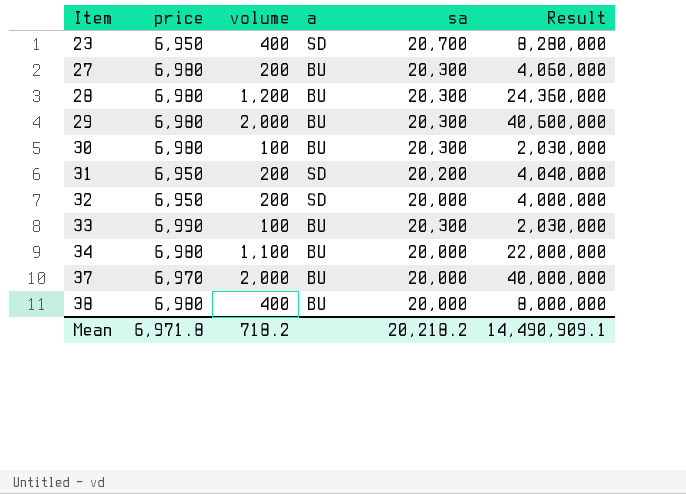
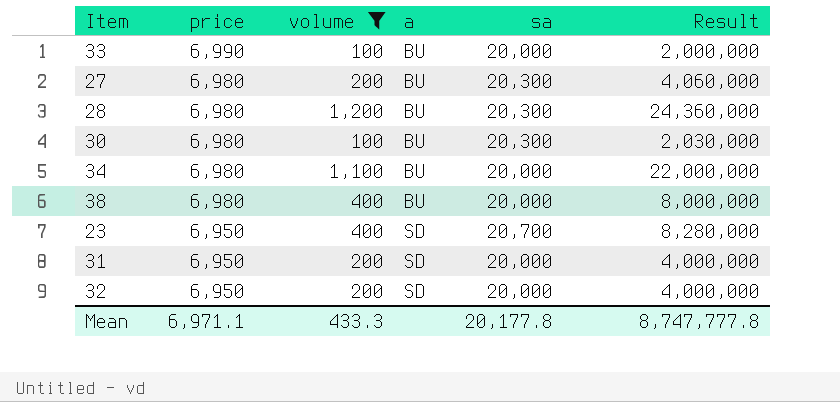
filter: none -> volume != 2,000
row order: Item ascending -> price descending
33 | sa: 20,300 -> 20,000
33 | Result: 2,030,000 -> 2,000,000
31 | sa: 20,200 -> 20,000
31 | Result: 4,040,000 -> 4,000,000
Mean | price: 6,971.8 -> 6,971.1
Mean | volume: 718.2 -> 433.3
Mean | sa: 20,218.2 -> 20,177.8
Mean | Result: 14,490,909.1 -> 8,747,777.8

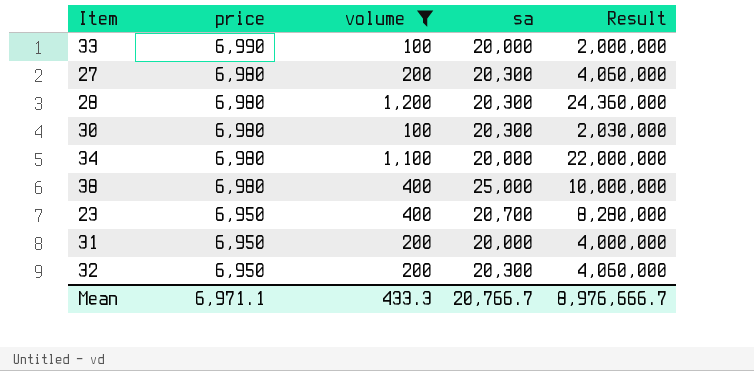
column a | position: 4 -> none
38 | sa: 20,000 -> 25,000
38 | Result: 8,000,000 -> 10,000,000
32 | sa: 20,000 -> 20,300
32 | Result: 4,000,000 -> 4,060,000
Mean | sa: 20,177.8 -> 20,766.7
Mean | Result: 8,747,777.8 -> 8,976,666.7

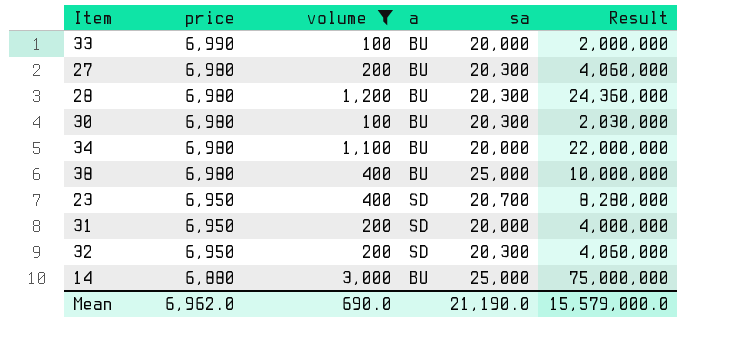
column a | position: none -> 4
row 14: none -> 6,880 | 3,000 | BU | 25,000 | 75,000,000
Mean | price: 6,971.1 -> 6,962.0
Mean | volume: 433.3 -> 690.0
Mean | sa: 20,766.7 -> 21,190.0
Mean | Result: 8,976,666.7 -> 15,579,000.0

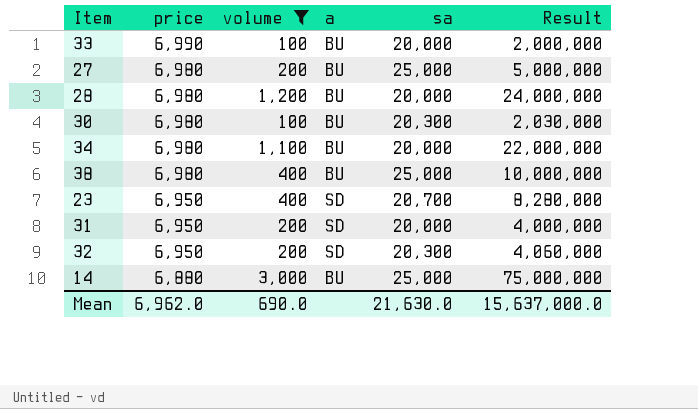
27 | sa: 20,300 -> 25,000
27 | Result: 4,060,000 -> 5,000,000
28 | sa: 20,300 -> 20,000
28 | Result: 24,360,000 -> 24,000,000
Mean | sa: 21,190.0 -> 21,630.0
Mean | Result: 15,579,000.0 -> 15,637,000.0

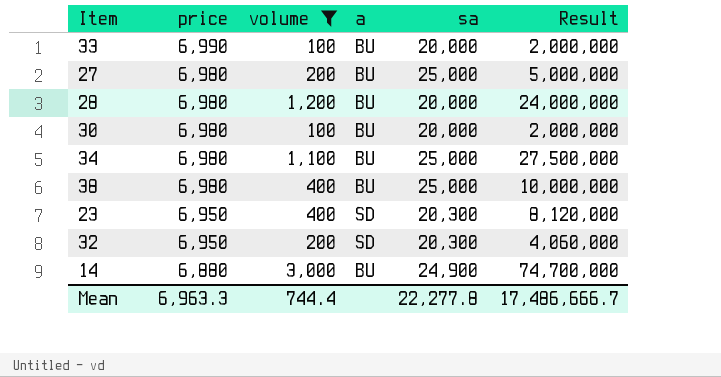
row 31: 6,950 | 200 | SD | 20,000 | 4,000,000 -> none
30 | sa: 20,300 -> 20,000
30 | Result: 2,030,000 -> 2,000,000
34 | sa: 20,000 -> 25,000
34 | Result: 22,000,000 -> 27,500,000
23 | sa: 20,700 -> 20,300
23 | Result: 8,280,000 -> 8,120,000
14 | sa: 25,000 -> 24,900
14 | Result: 75,000,000 -> 74,700,000
Mean | price: 6,962.0 -> 6,963.3
Mean | volume: 690.0 -> 744.4
Mean | sa: 21,630.0 -> 22,277.8
Mean | Result: 15,637,000.0 -> 17,486,666.7

